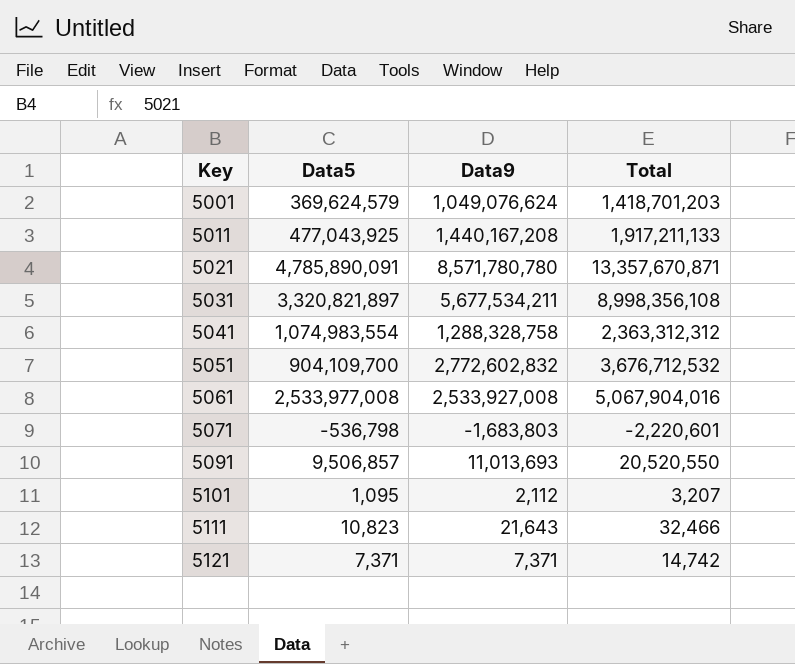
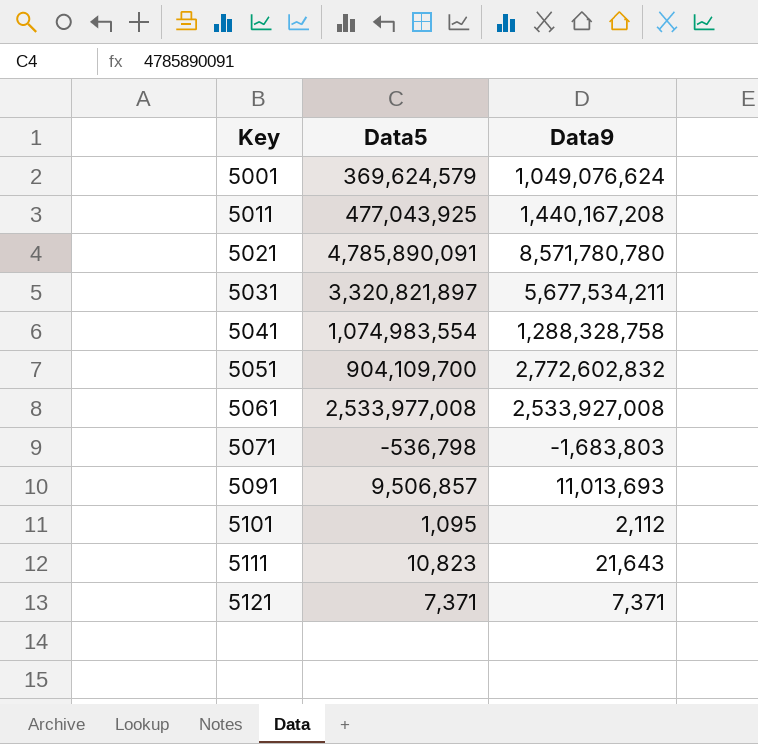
column Total | formula: [Data5] + [Data9] -> none

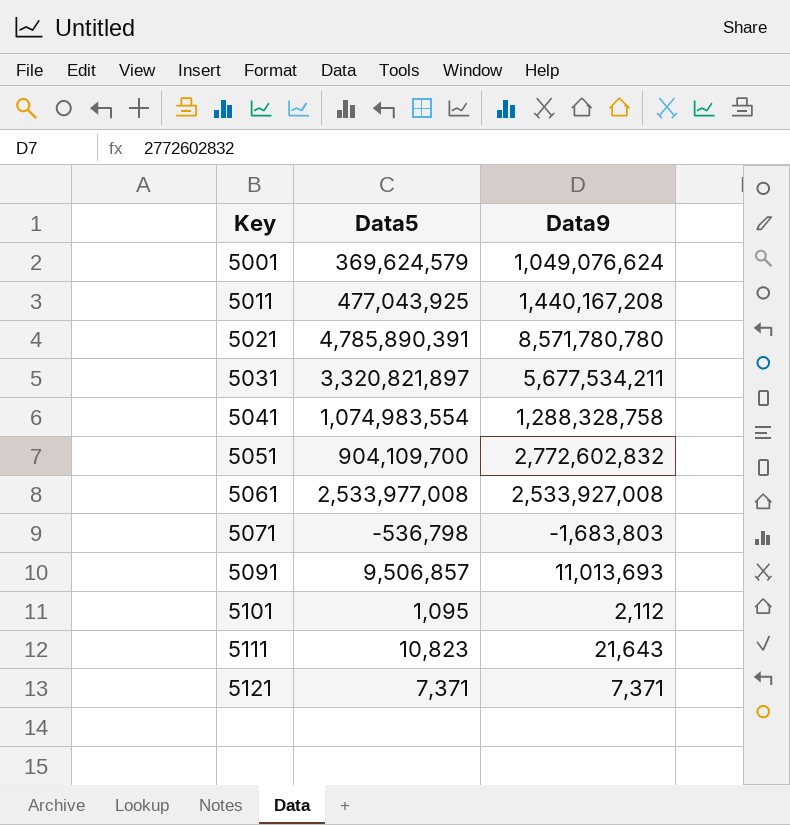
5021 | Data5: 4,785,890,091 -> 4,785,890,391

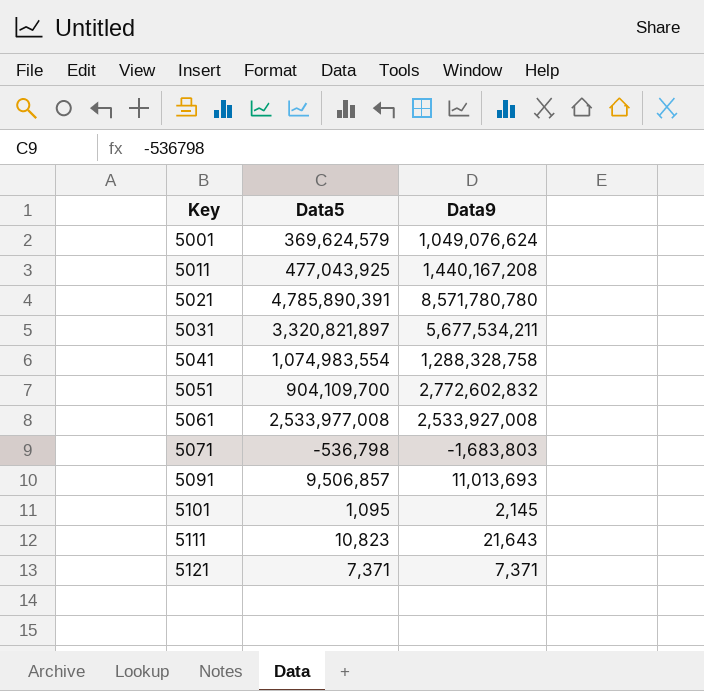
5101 | Data9: 2,112 -> 2,145

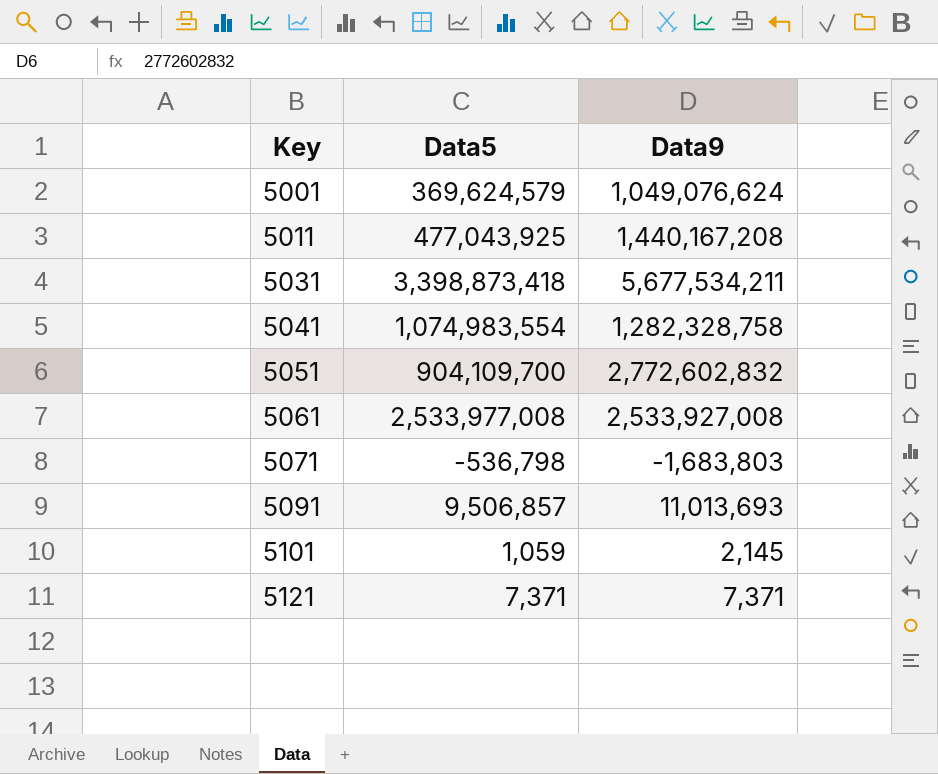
row 5021: 4,785,890,391 | 8,571,780,780 -> none
row 5111: 10,823 | 21,643 -> none
5031 | Data5: 3,320,821,897 -> 3,398,873,418
5041 | Data9: 1,288,328,758 -> 1,282,328,758
5101 | Data5: 1,095 -> 1,059

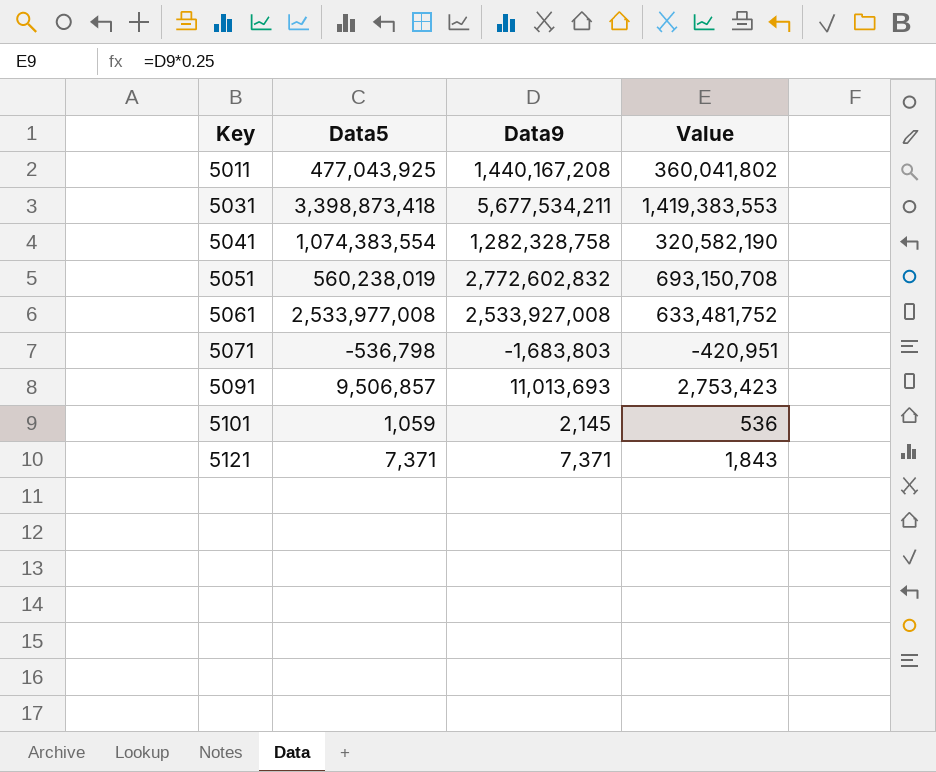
column Value | formula: none -> [Data9] * 0.25
row 5001: 369,624,579 | 1,049,076,624 -> none
5041 | Data5: 1,074,983,554 -> 1,074,383,554
5051 | Data5: 904,109,700 -> 560,238,019

